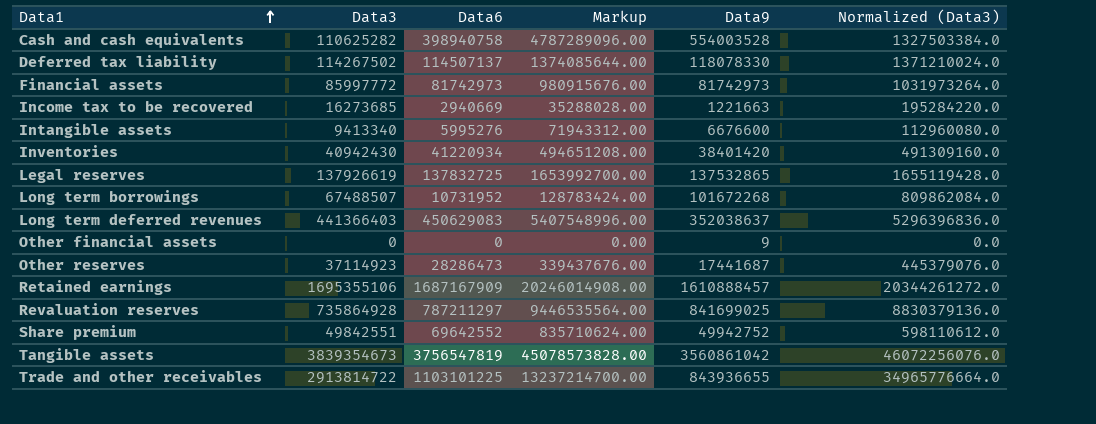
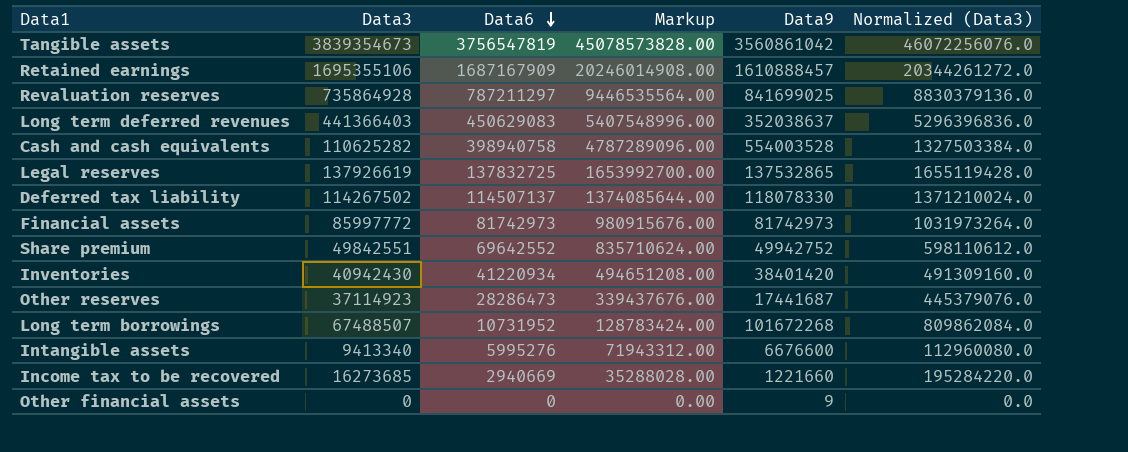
row order: Data1 ascending -> Data6 descending
row Trade and other receivables: 2913814722 | 1103101225 | 13237214700.00 | 843936655 | 34965776664.0 -> none
Income tax to be recovered | Data9: 1221663 -> 1221660

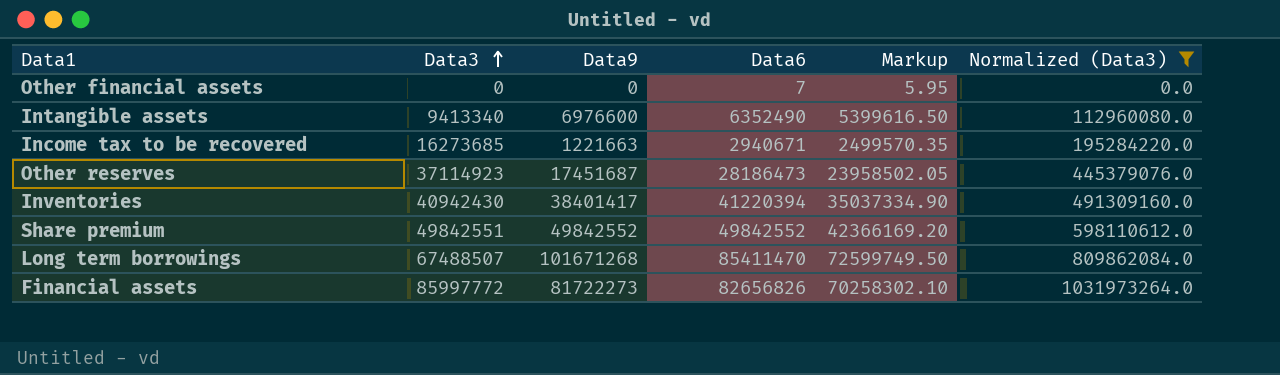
filter: none -> Normalized (Data3) <= 1031973264.0
row order: Data6 descending -> Data3 ascending
column Data9 | position: 5 -> 3
column Markup | formula: [Data6] * 12 -> [Data6] * 0.85
Other financial assets | Data9: 9 -> 0
Other financial assets | Data6: 0 -> 7
Intangible assets | Data9: 6676600 -> 6976600
Intangible assets | Data6: 5995276 -> 6352490
Income tax to be recovered | Data9: 1221660 -> 1221663
Income tax to be recovered | Data6: 2940669 -> 2940671
Other reserves | Data9: 17441687 -> 17451687
Other reserves | Data6: 28286473 -> 28186473
Inventories | Data9: 38401420 -> 38401417
Inventories | Data6: 41220934 -> 41220394
Share premium | Data9: 49942752 -> 49842552
Share premium | Data6: 69642552 -> 49842552
Long term borrowings | Data9: 101672268 -> 101671268
Long term borrowings | Data6: 10731952 -> 85411470
Financial assets | Data9: 81742973 -> 81722273
Financial assets | Data6: 81742973 -> 82656826

